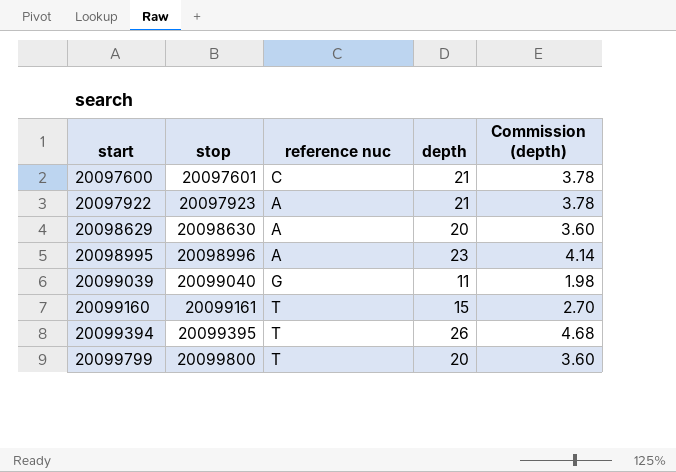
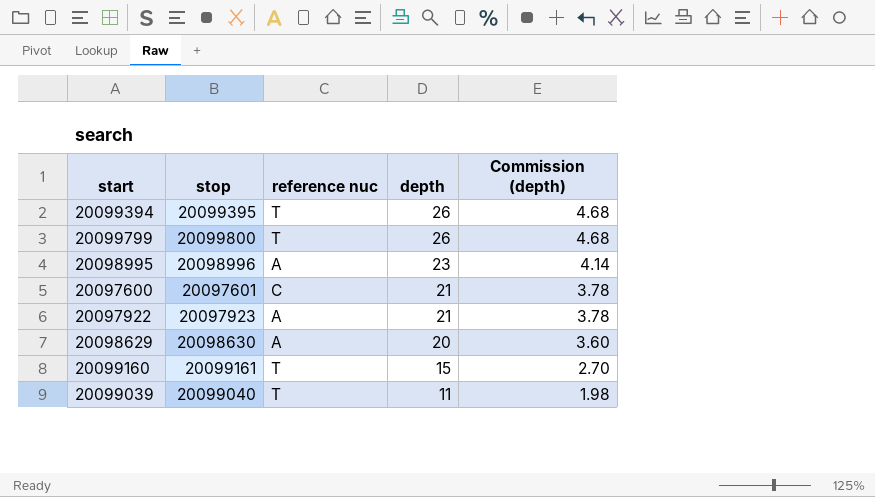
row order: start ascending -> depth descending
20099799 | depth: 20 -> 26
20099799 | Commission (depth): 3.60 -> 4.68
20099039 | reference nuc: G -> T

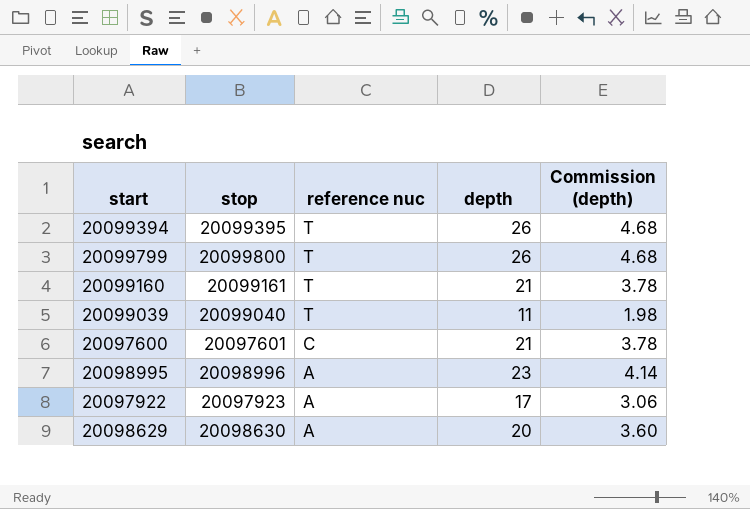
row order: depth descending -> reference nuc descending
20099160 | depth: 15 -> 21
20099160 | Commission (depth): 2.70 -> 3.78
20097922 | depth: 21 -> 17
20097922 | Commission (depth): 3.78 -> 3.06

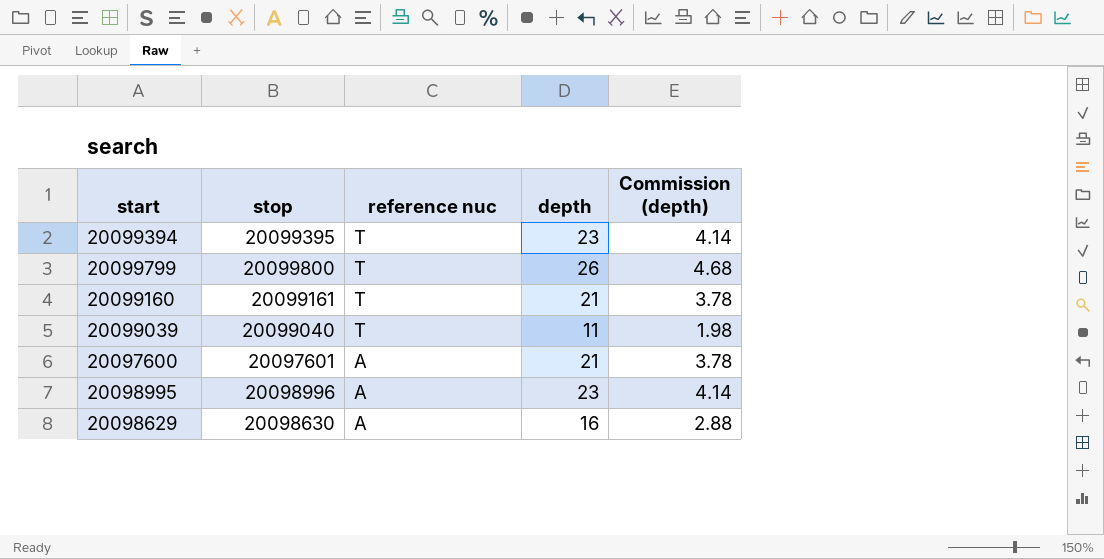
row 20097922: 20097923 | A | 17 | 3.06 -> none
20099394 | depth: 26 -> 23
20099394 | Commission (depth): 4.68 -> 4.14
20097600 | reference nuc: C -> A
20098629 | depth: 20 -> 16
20098629 | Commission (depth): 3.60 -> 2.88

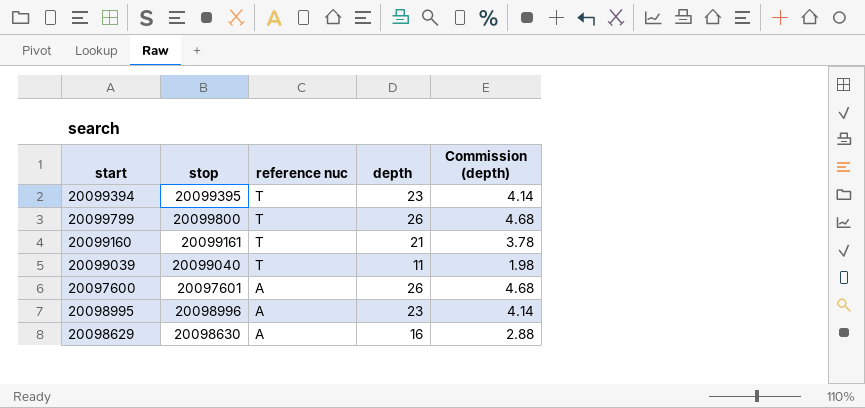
20097600 | depth: 21 -> 26
20097600 | Commission (depth): 3.78 -> 4.68

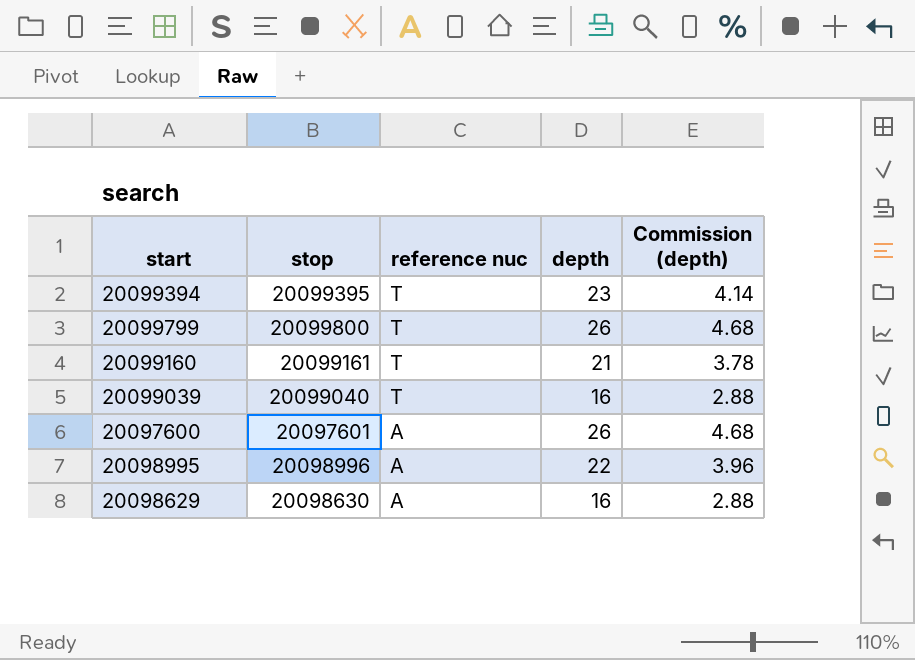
20099039 | depth: 11 -> 16
20099039 | Commission (depth): 1.98 -> 2.88
20098995 | depth: 23 -> 22
20098995 | Commission (depth): 4.14 -> 3.96

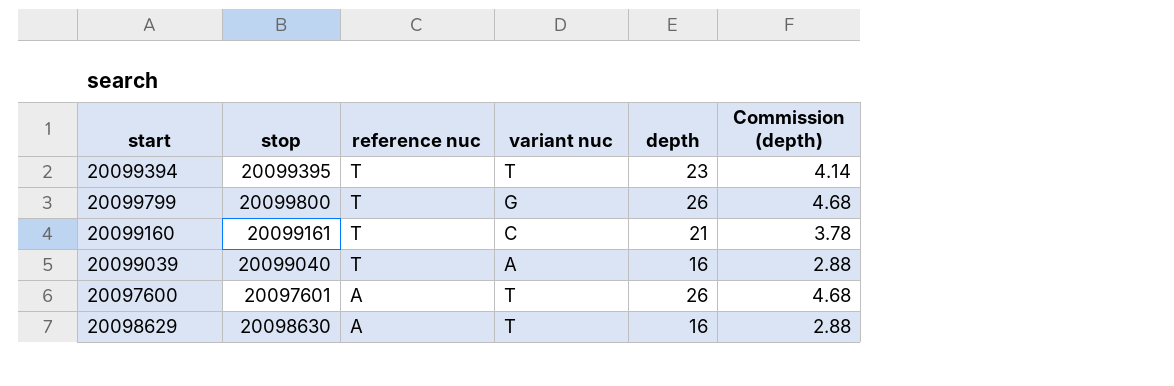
column variant nuc | position: none -> 4
row 20098995: 20098996 | A | 22 | 3.96 -> none

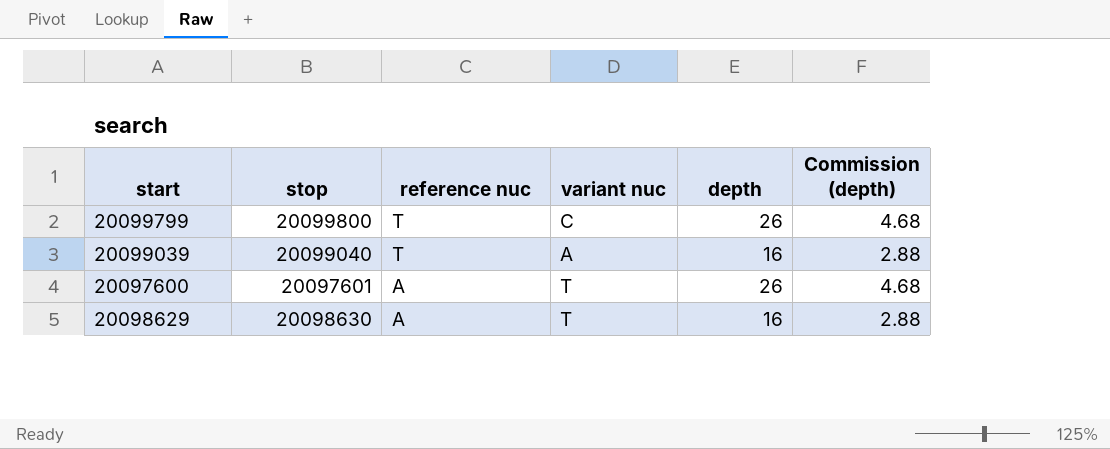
row 20099394: 20099395 | T | T | 23 | 4.14 -> none
row 20099160: 20099161 | T | C | 21 | 3.78 -> none
20099799 | variant nuc: G -> C

